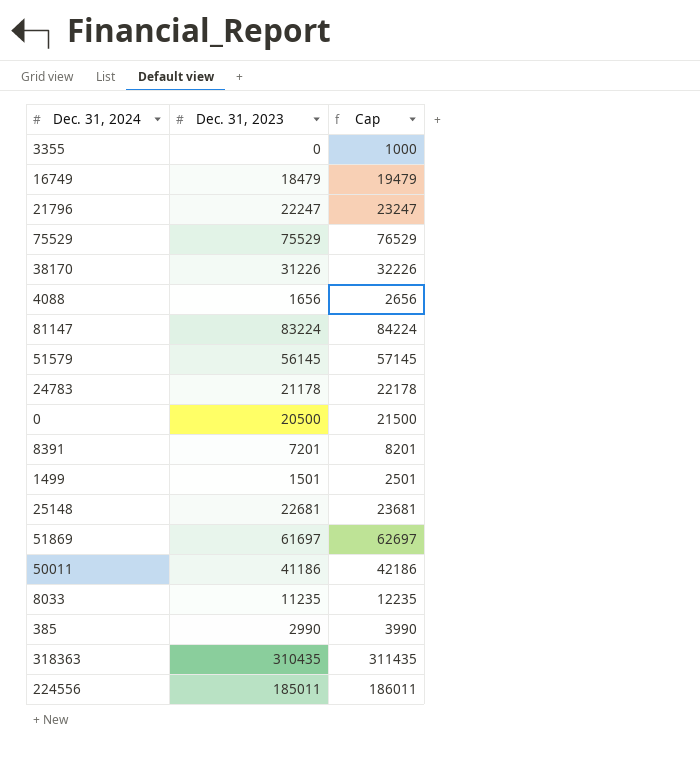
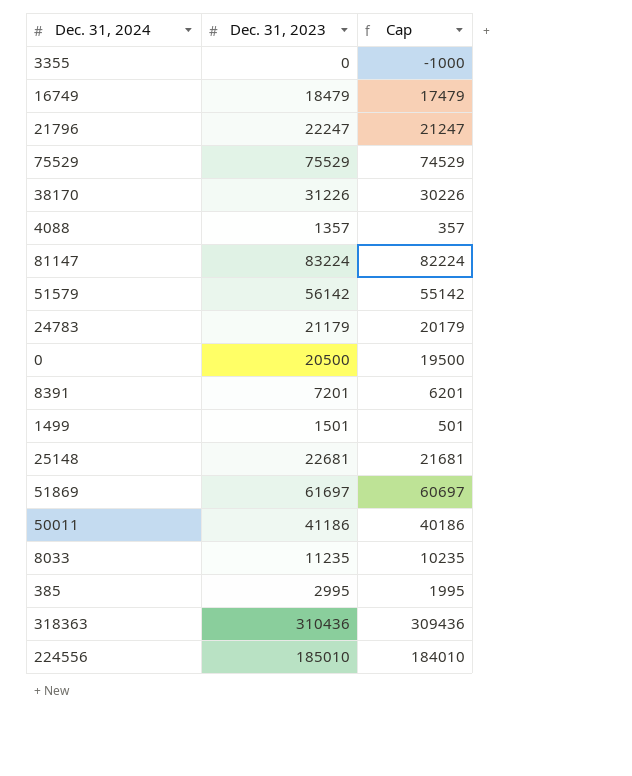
column Cap | formula: [Dec. 31, 2023] + 1000 -> [Dec. 31, 2023] - 1000
4088 | Dec. 31, 2023: 1656 -> 1357
51579 | Dec. 31, 2023: 56145 -> 56142
24783 | Dec. 31, 2023: 21178 -> 21179
385 | Dec. 31, 2023: 2990 -> 2995
318363 | Dec. 31, 2023: 310435 -> 310436
224556 | Dec. 31, 2023: 185011 -> 185010

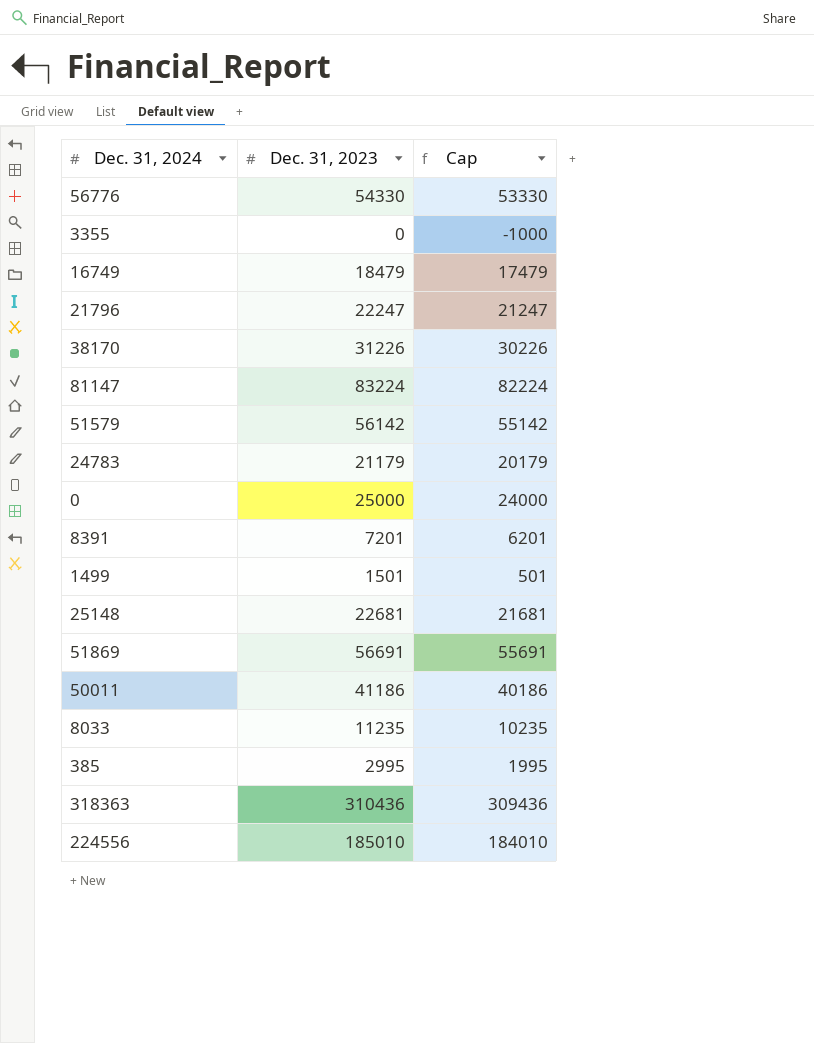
row 75529: 75529 | 74529 -> none
row 4088: 1357 | 357 -> none
row 56776: none -> 54330 | 53330
0 | Dec. 31, 2023: 20500 -> 25000
0 | Cap: 19500 -> 24000
51869 | Dec. 31, 2023: 61697 -> 56691
51869 | Cap: 60697 -> 55691

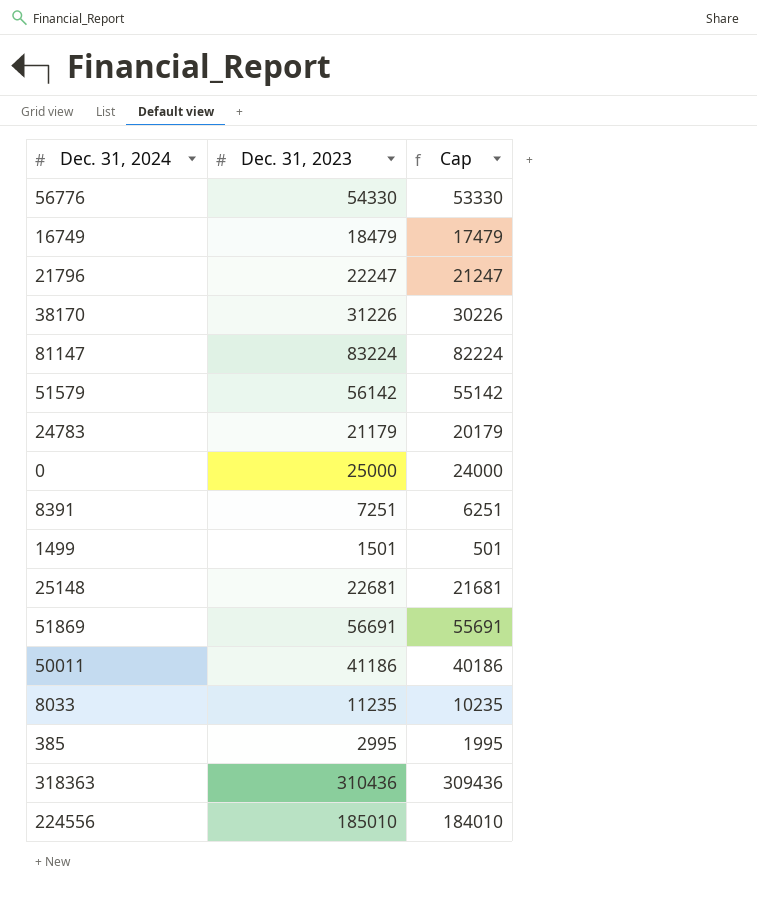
row 3355: 0 | -1000 -> none
8391 | Dec. 31, 2023: 7201 -> 7251
8391 | Cap: 6201 -> 6251

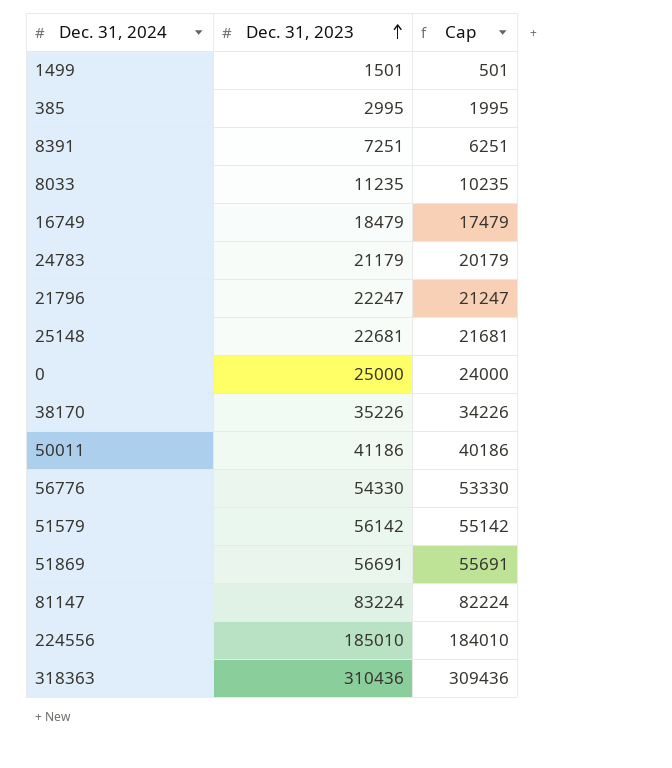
row order: none -> Dec. 31, 2023 ascending
38170 | Dec. 31, 2023: 31226 -> 35226
38170 | Cap: 30226 -> 34226

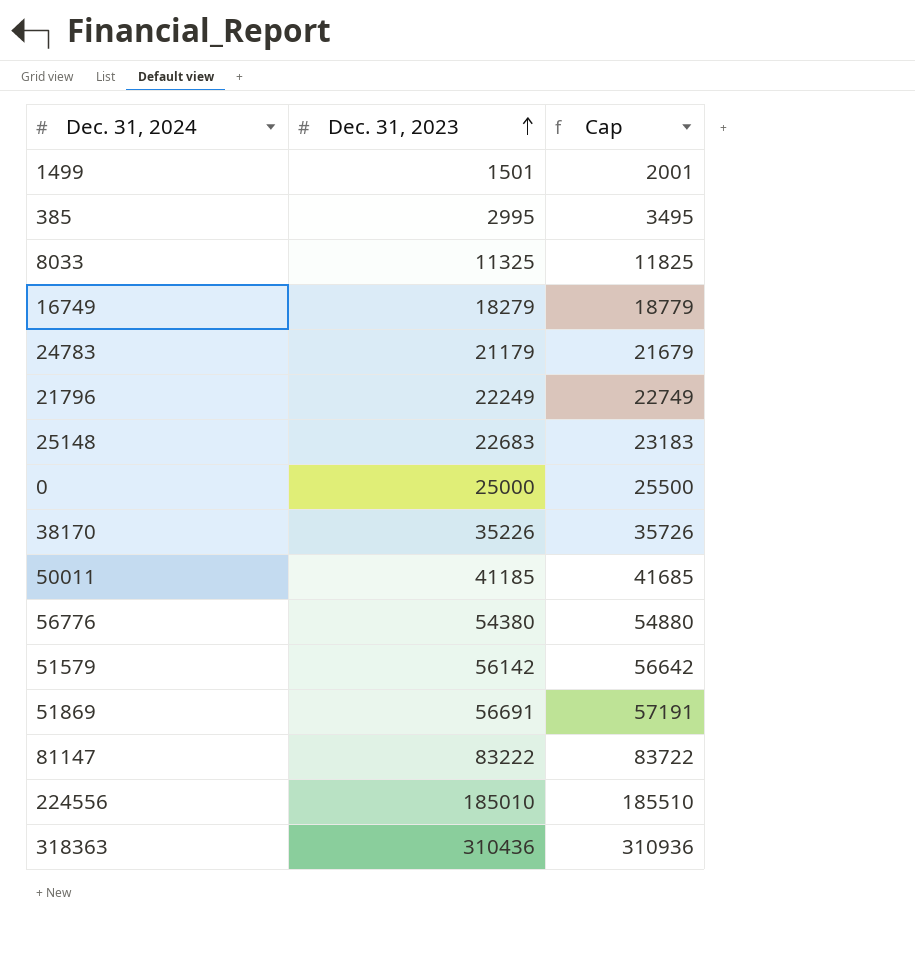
column Cap | formula: [Dec. 31, 2023] - 1000 -> [Dec. 31, 2023] + 500
row 8391: 7251 | 6251 -> none
8033 | Dec. 31, 2023: 11235 -> 11325
16749 | Dec. 31, 2023: 18479 -> 18279
21796 | Dec. 31, 2023: 22247 -> 22249
25148 | Dec. 31, 2023: 22681 -> 22683
50011 | Dec. 31, 2023: 41186 -> 41185
56776 | Dec. 31, 2023: 54330 -> 54380
81147 | Dec. 31, 2023: 83224 -> 83222

